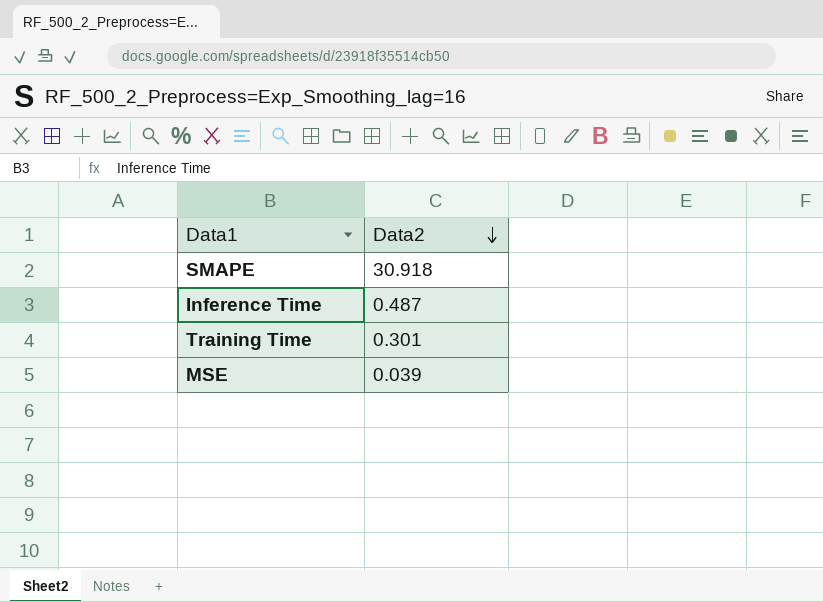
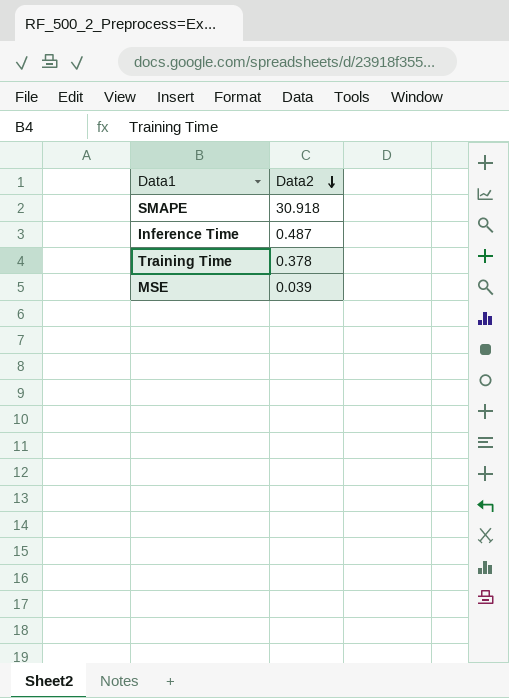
Training Time | Data2: 0.301 -> 0.378

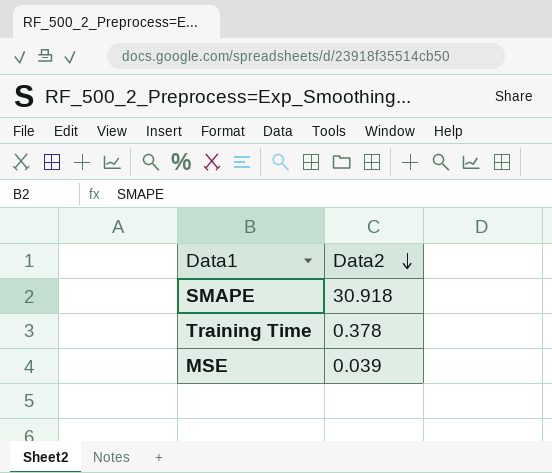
row Inference Time: 0.487 -> none

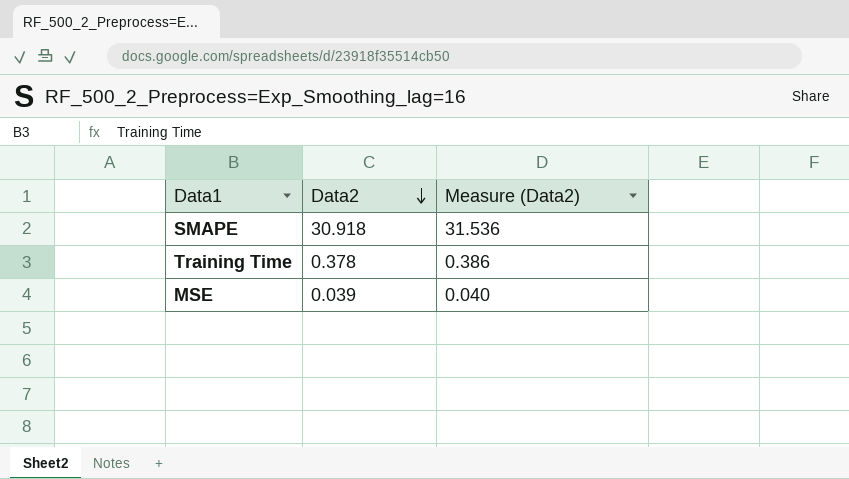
column Measure (Data2) | formula: none -> [Data2] * 1.02

